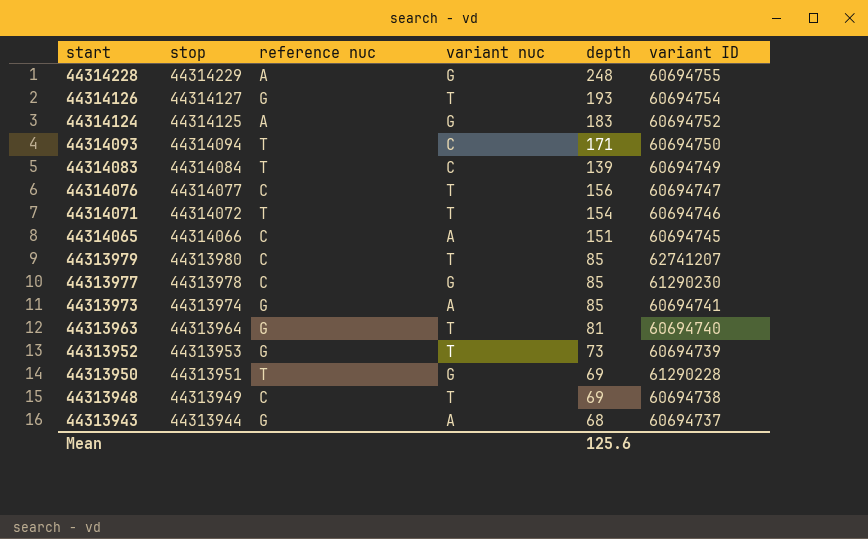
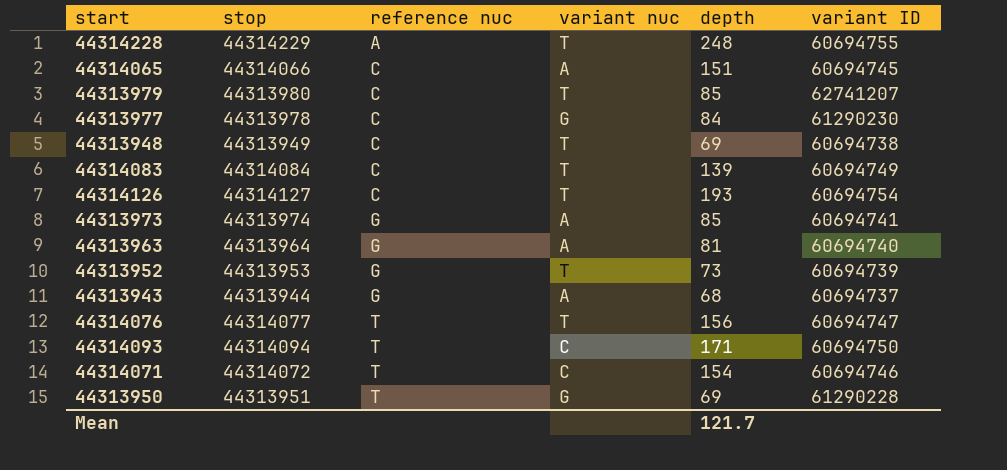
row order: start descending -> reference nuc ascending
row 44314124: 44314125 | A | G | 183 | 60694752 -> none
44314228 | variant nuc: G -> T
44313977 | depth: 85 -> 84
44314083 | reference nuc: T -> C
44314083 | variant nuc: C -> T
44314126 | reference nuc: G -> C
44313963 | variant nuc: T -> A
44314076 | reference nuc: C -> T
44314071 | variant nuc: T -> C
Mean | depth: 125.6 -> 121.7

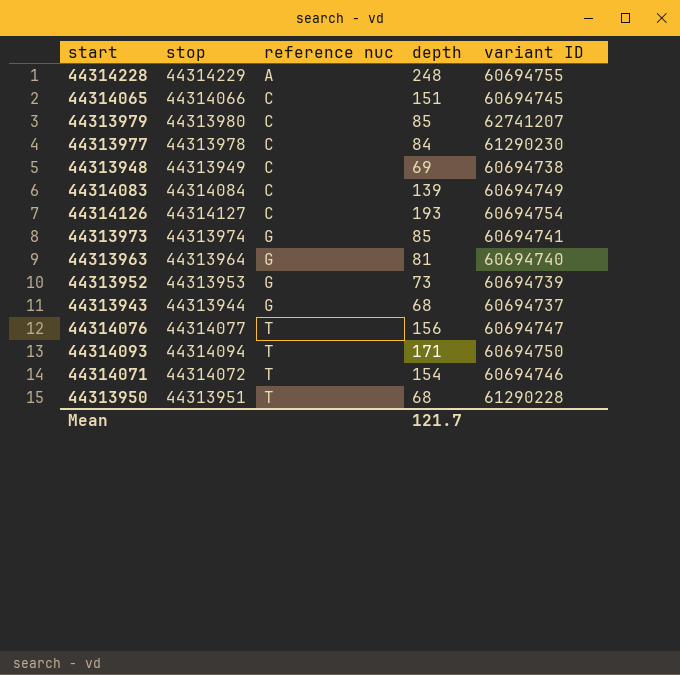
column variant nuc | position: 4 -> none
44313950 | depth: 69 -> 68

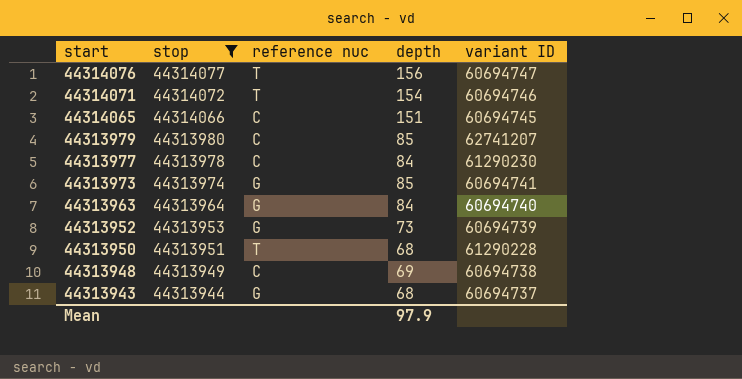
filter: none -> stop <= 44314077
row order: reference nuc ascending -> start descending
44313963 | depth: 81 -> 84
Mean | depth: 121.7 -> 97.9

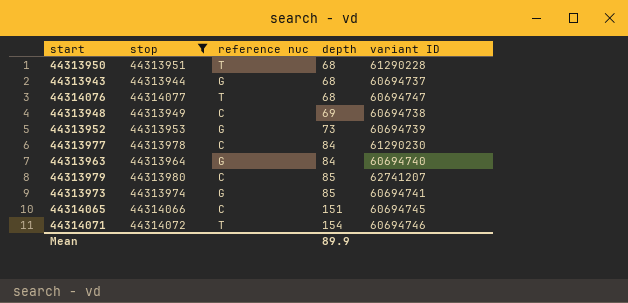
row order: start descending -> depth ascending
44314076 | depth: 156 -> 68
Mean | depth: 97.9 -> 89.9

